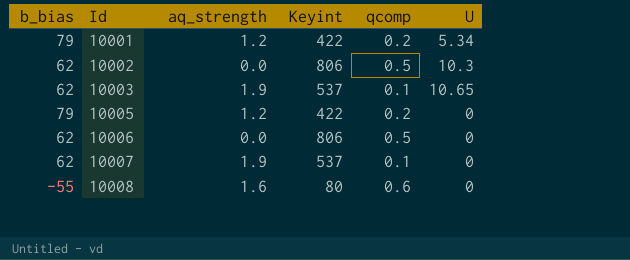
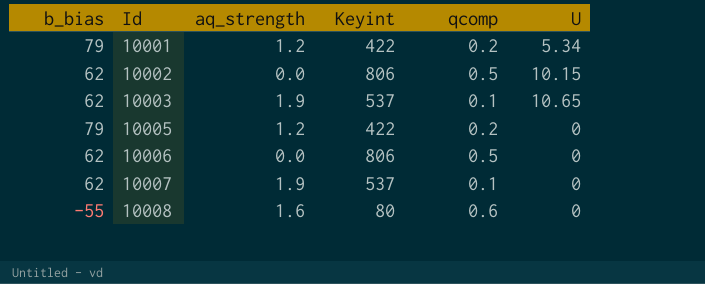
10002 | U: 10.3 -> 10.15

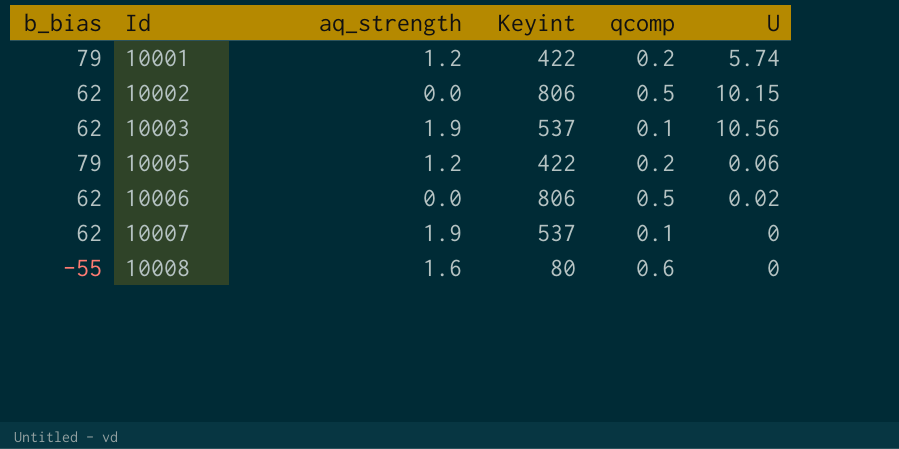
10001 | U: 5.34 -> 5.74
10003 | U: 10.65 -> 10.56
10005 | U: 0 -> 0.06
10006 | U: 0 -> 0.02

